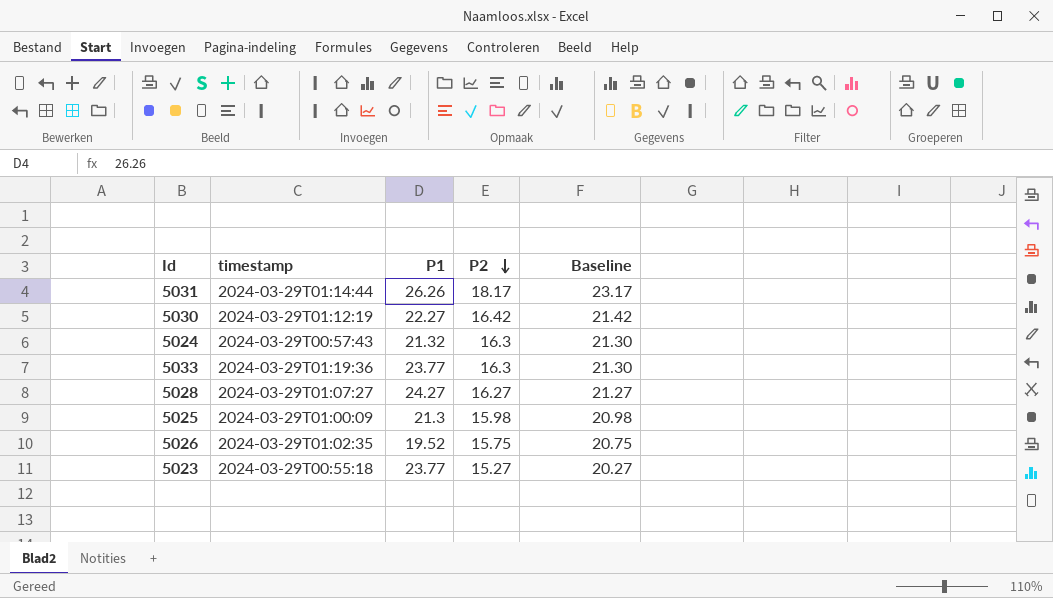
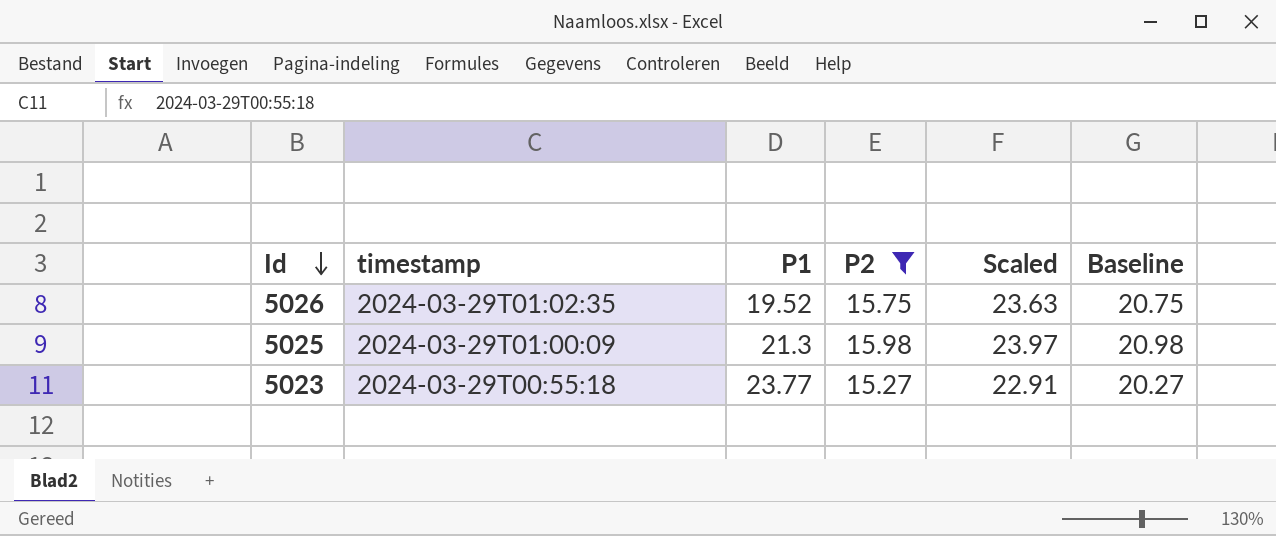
filter: none -> P2 <= 15.98
row order: P2 descending -> Id descending
column Scaled | formula: none -> [P2] * 1.5

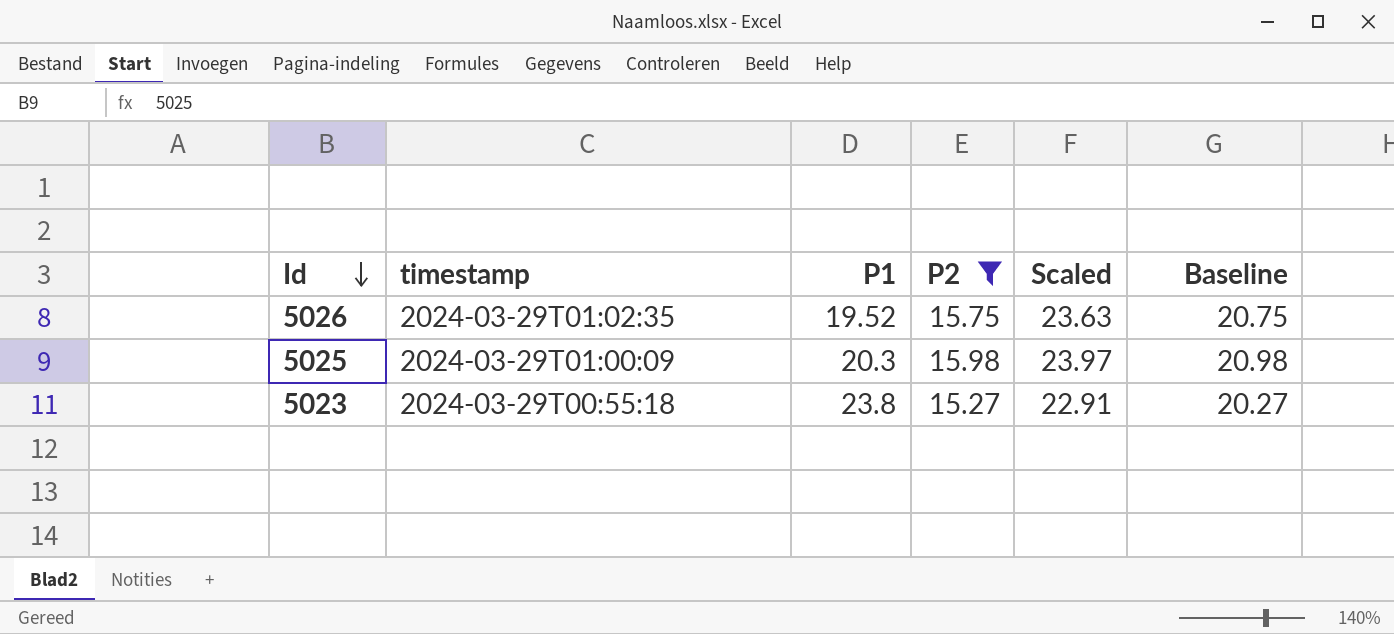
5025 | P1: 21.3 -> 20.3
5023 | P1: 23.77 -> 23.8

